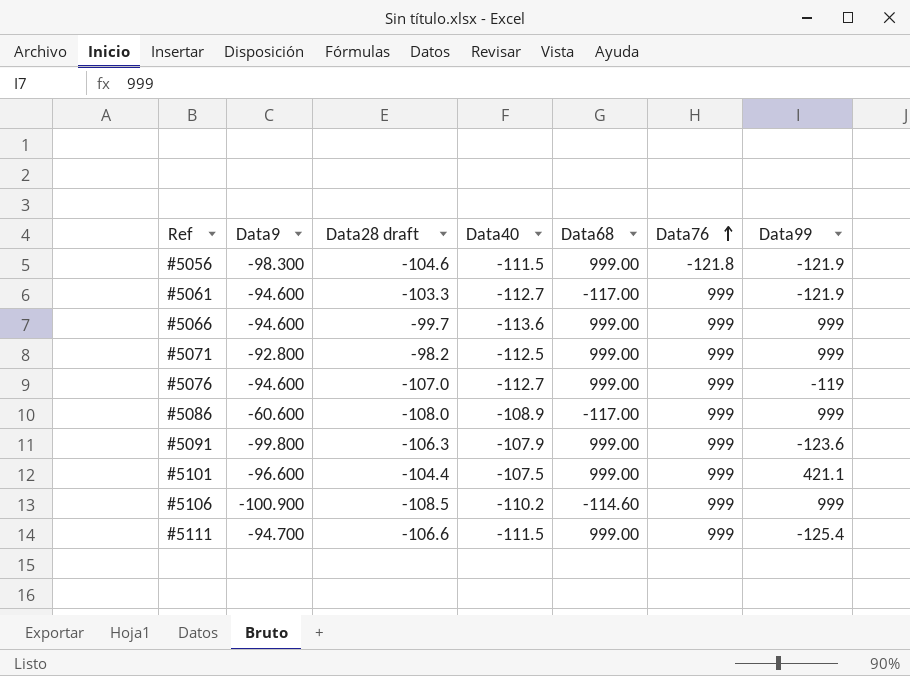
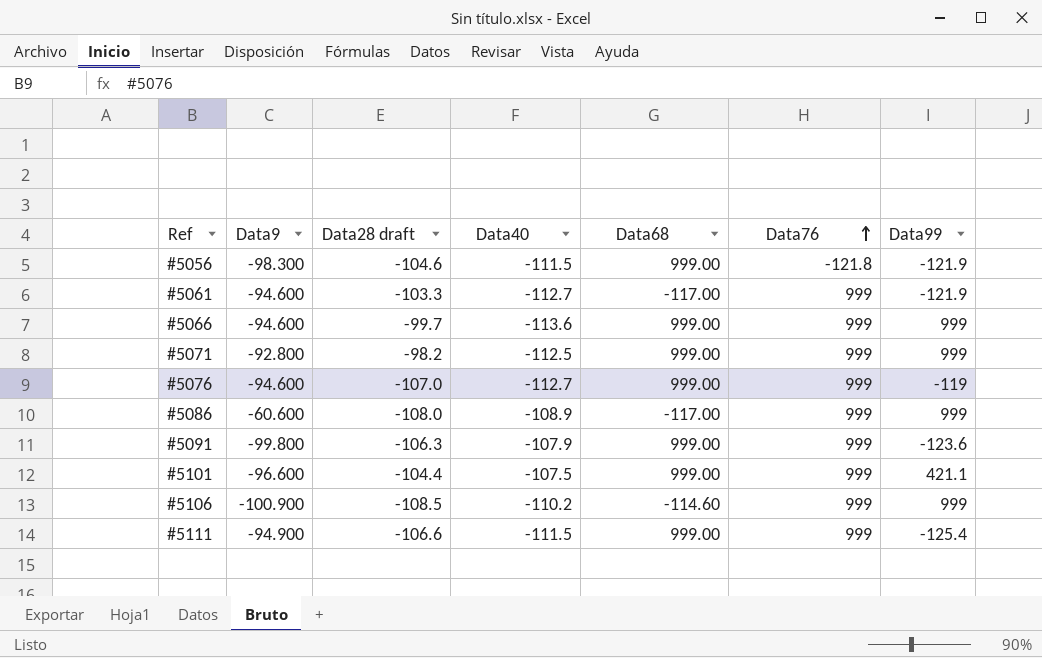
#5111 | Data9: -94.700 -> -94.900

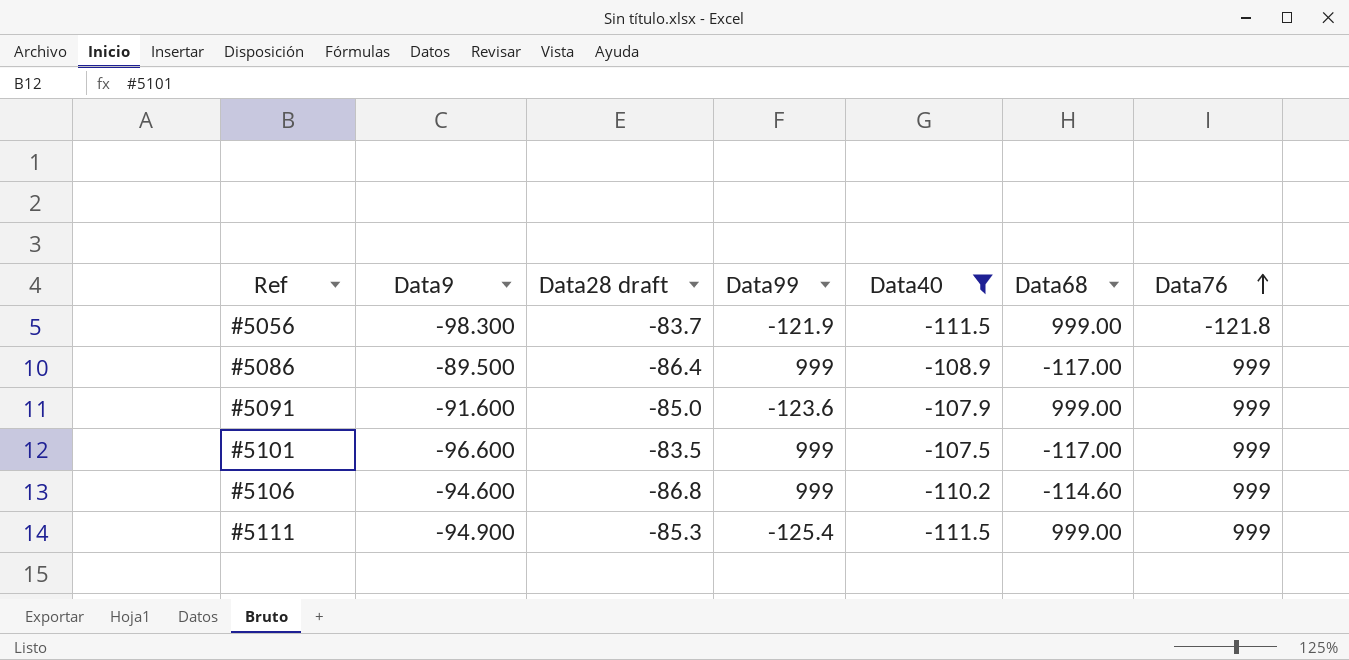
filter: none -> Data40 >= -111.5
column Data99 | position: 7 -> 4
#5056 | Data28 draft: -104.6 -> -83.7
#5086 | Data9: -60.600 -> -89.500
#5086 | Data28 draft: -108.0 -> -86.4
#5091 | Data9: -99.800 -> -91.600
#5091 | Data28 draft: -106.3 -> -85.0
#5101 | Data28 draft: -104.4 -> -83.5
#5101 | Data99: 421.1 -> 999
#5101 | Data68: 999.00 -> -117.00
#5106 | Data9: -100.900 -> -94.600
#5106 | Data28 draft: -108.5 -> -86.8
#5111 | Data28 draft: -106.6 -> -85.3

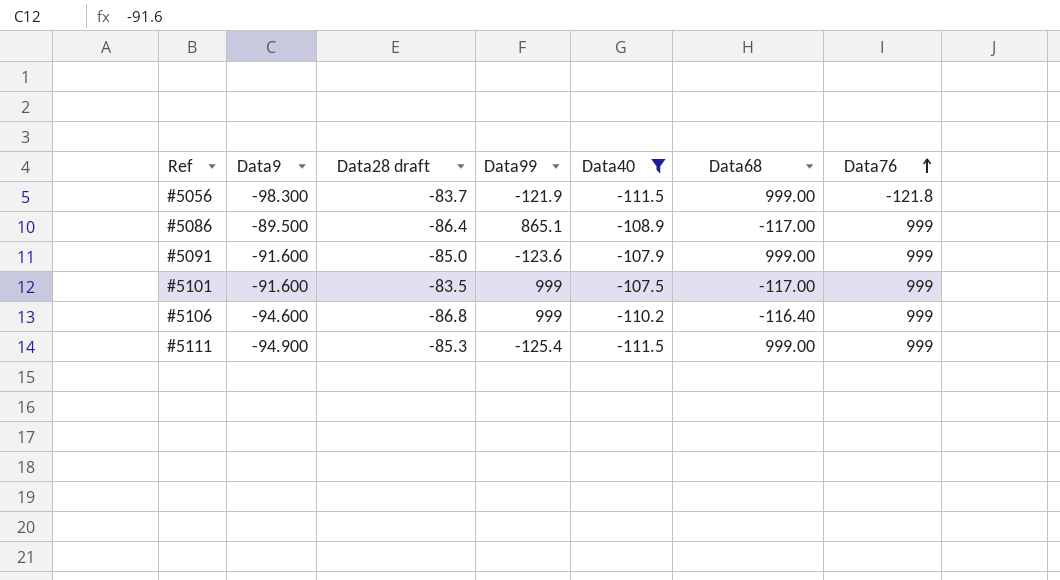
#5086 | Data99: 999 -> 865.1
#5101 | Data9: -96.600 -> -91.600
#5106 | Data68: -114.60 -> -116.40

